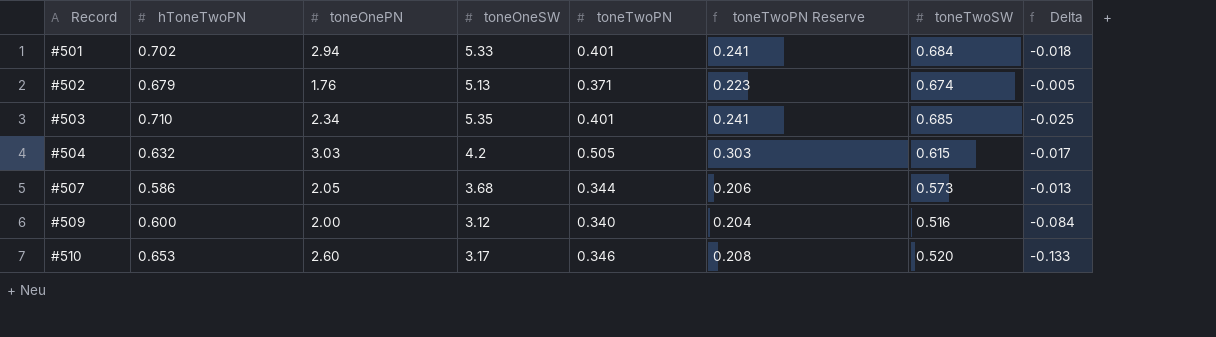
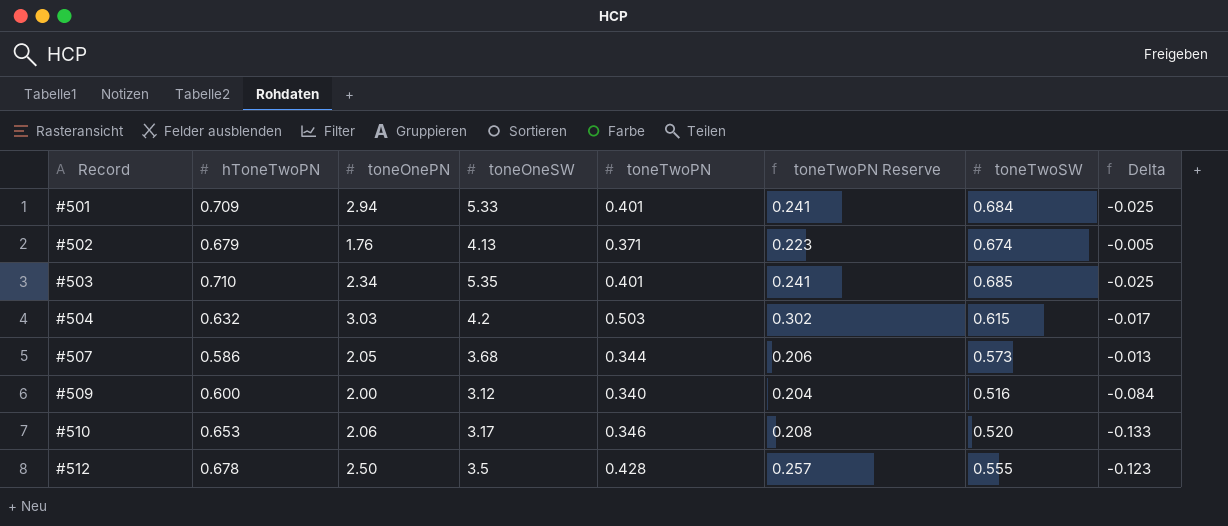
#501 | hToneTwoPN: 0.702 -> 0.709
#501 | Delta: -0.018 -> -0.025
#502 | toneOneSW: 5.13 -> 4.13
#504 | toneTwoPN: 0.505 -> 0.503
#504 | toneTwoPN Reserve: 0.303 -> 0.302
#510 | toneOnePN: 2.60 -> 2.06
row #512: none -> 0.678 | 2.50 | 3.5 | 0.428 | 0.257 | 0.555 | -0.123

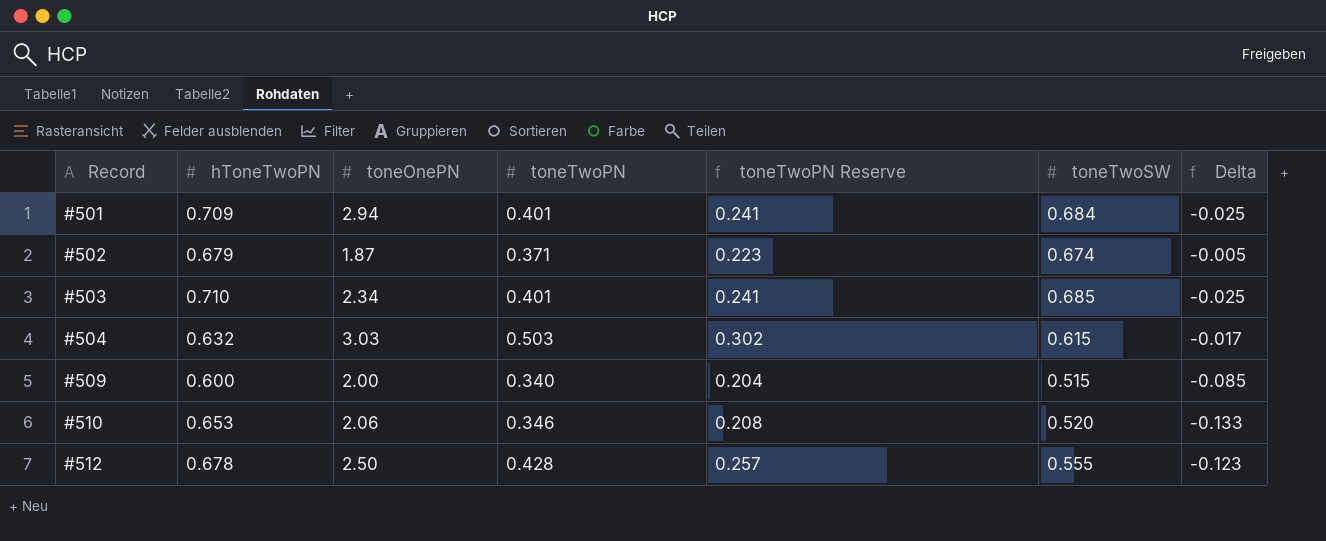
column toneOneSW | position: 4 -> none
row #507: 0.586 | 2.05 | 3.68 | 0.344 | 0.206 | 0.573 | -0.013 -> none
#502 | toneOnePN: 1.76 -> 1.87
#509 | toneTwoSW: 0.516 -> 0.515
#509 | Delta: -0.084 -> -0.085

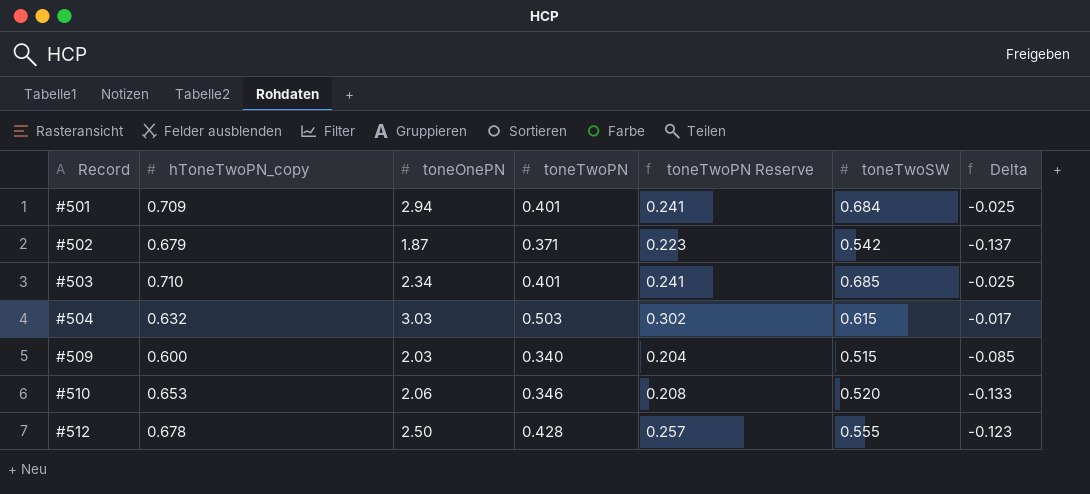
column name: hToneTwoPN -> hToneTwoPN_copy
#502 | toneTwoSW: 0.674 -> 0.542
#502 | Delta: -0.005 -> -0.137
#509 | toneOnePN: 2.00 -> 2.03

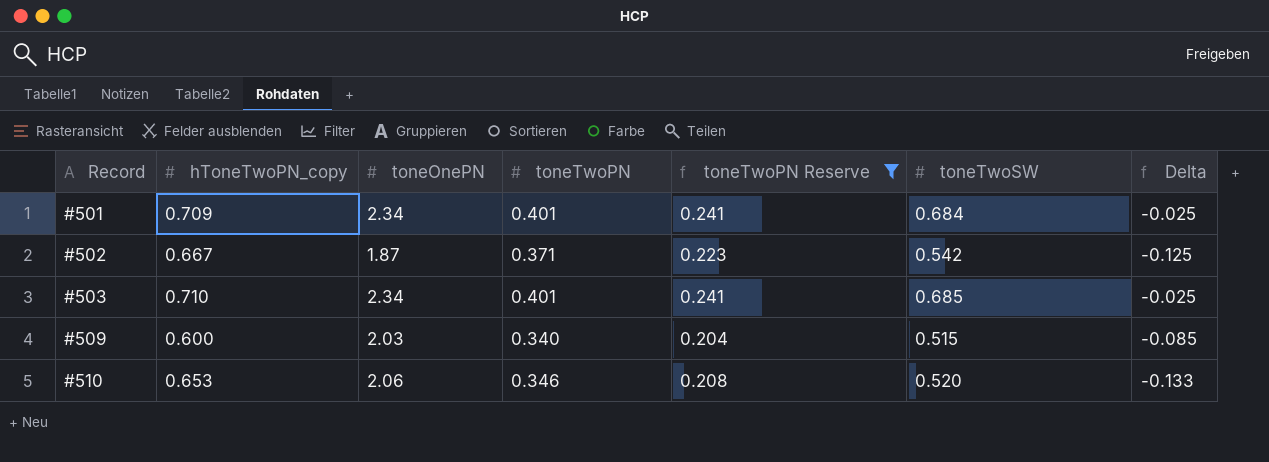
filter: none -> toneTwoPN Reserve <= 0.241
#501 | toneOnePN: 2.94 -> 2.34
#502 | hToneTwoPN_copy: 0.679 -> 0.667
#502 | Delta: -0.137 -> -0.125

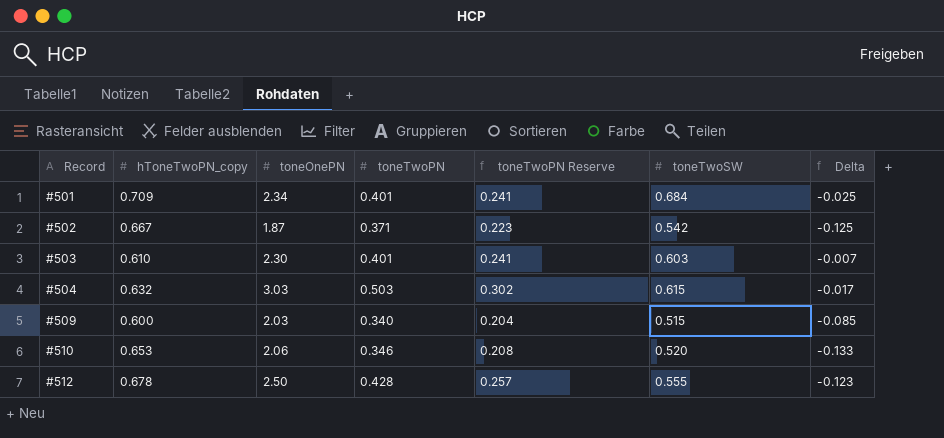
filter: toneTwoPN Reserve <= 0.241 -> none
#503 | hToneTwoPN_copy: 0.710 -> 0.610
#503 | toneOnePN: 2.34 -> 2.30
#503 | toneTwoSW: 0.685 -> 0.603
#503 | Delta: -0.025 -> -0.007

